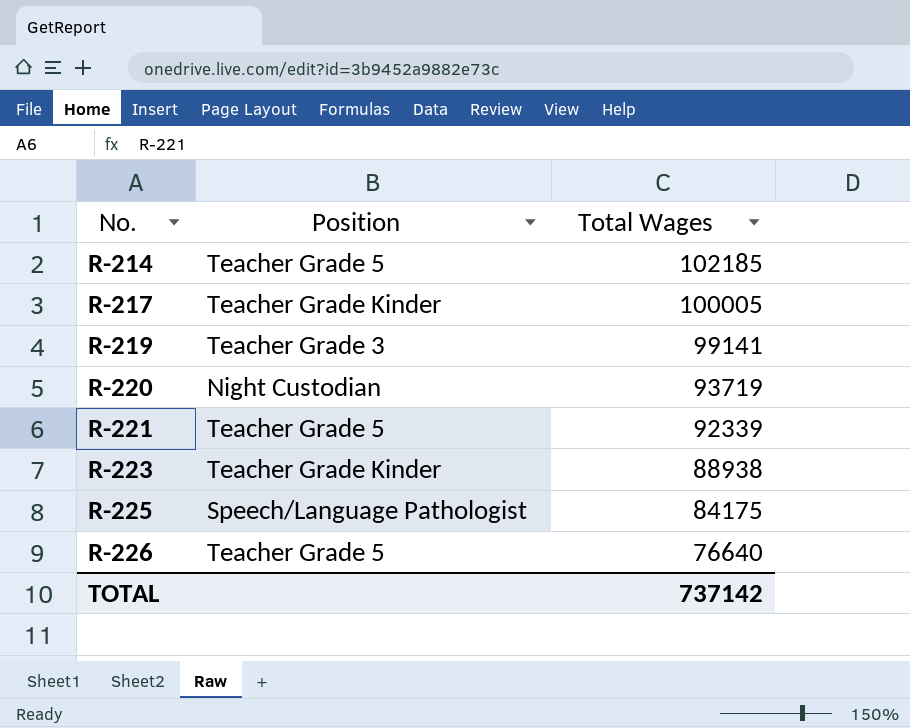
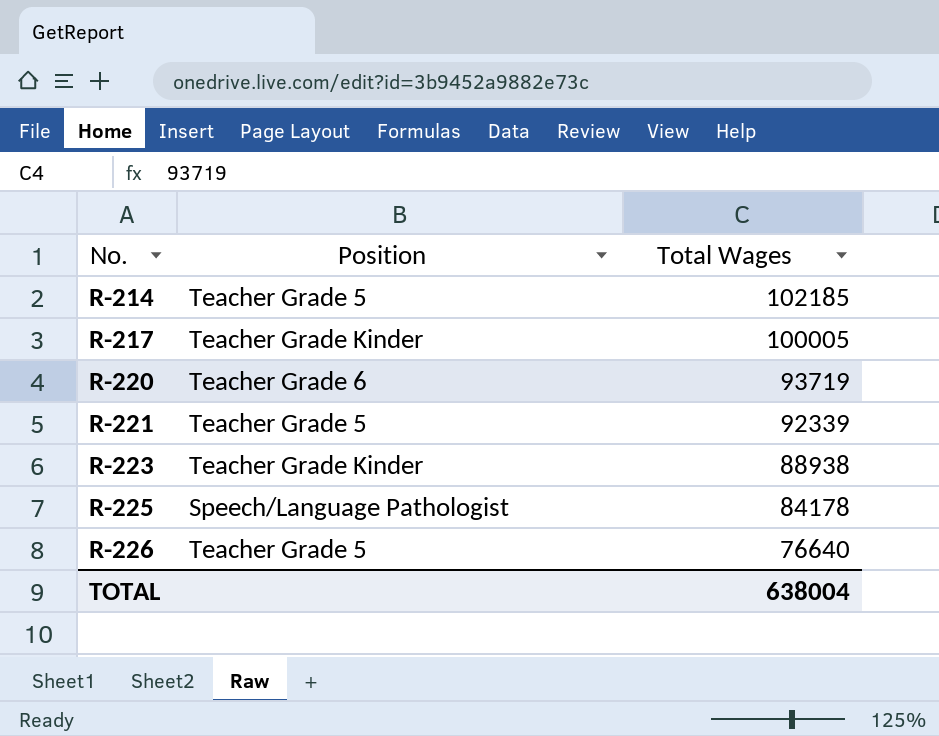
row R-219: Teacher Grade 3 | 99141 -> none
R-220 | Position: Night Custodian -> Teacher Grade 6
R-225 | Total Wages: 84175 -> 84178
TOTAL | Total Wages: 737142 -> 638004

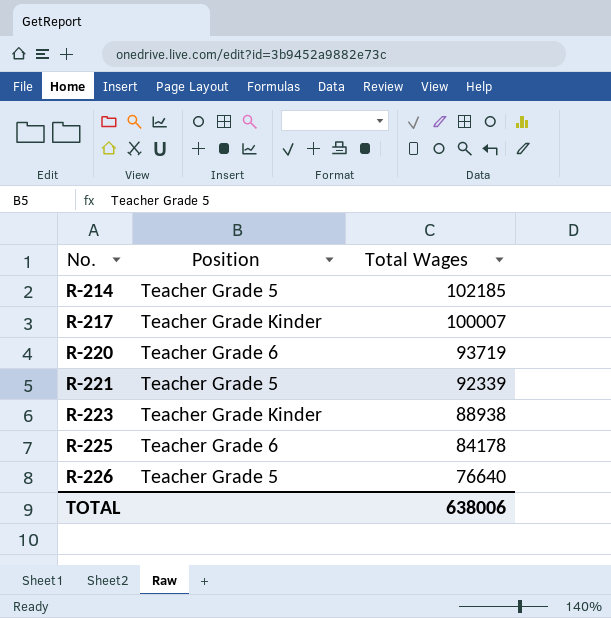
R-217 | Total Wages: 100005 -> 100007
R-225 | Position: Speech/Language Pathologist -> Teacher Grade 6
TOTAL | Total Wages: 638004 -> 638006

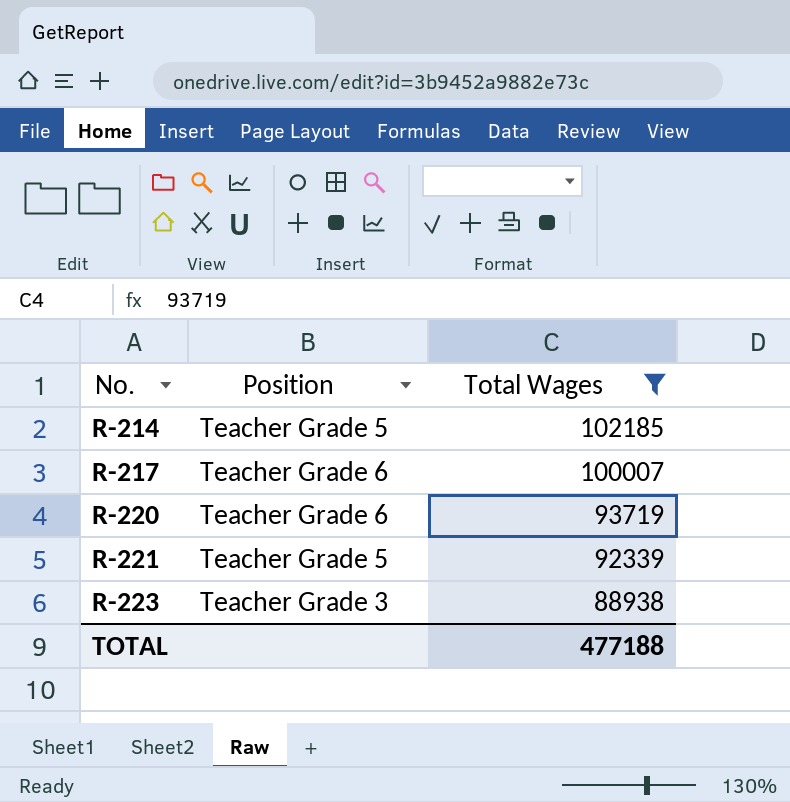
filter: none -> Total Wages >= 88938
R-217 | Position: Teacher Grade Kinder -> Teacher Grade 6
R-223 | Position: Teacher Grade Kinder -> Teacher Grade 3
TOTAL | Total Wages: 638006 -> 477188

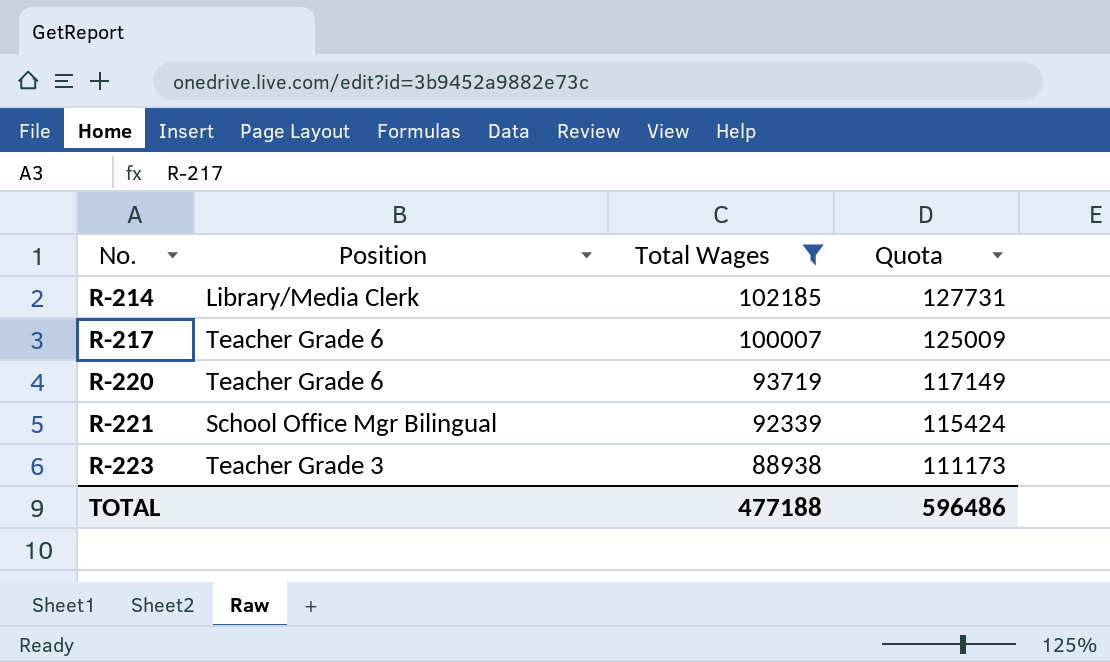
column Quota | formula: none -> [Total Wages] * 1.25
R-214 | Position: Teacher Grade 5 -> Library/Media Clerk
R-221 | Position: Teacher Grade 5 -> School Office Mgr Bilingual

